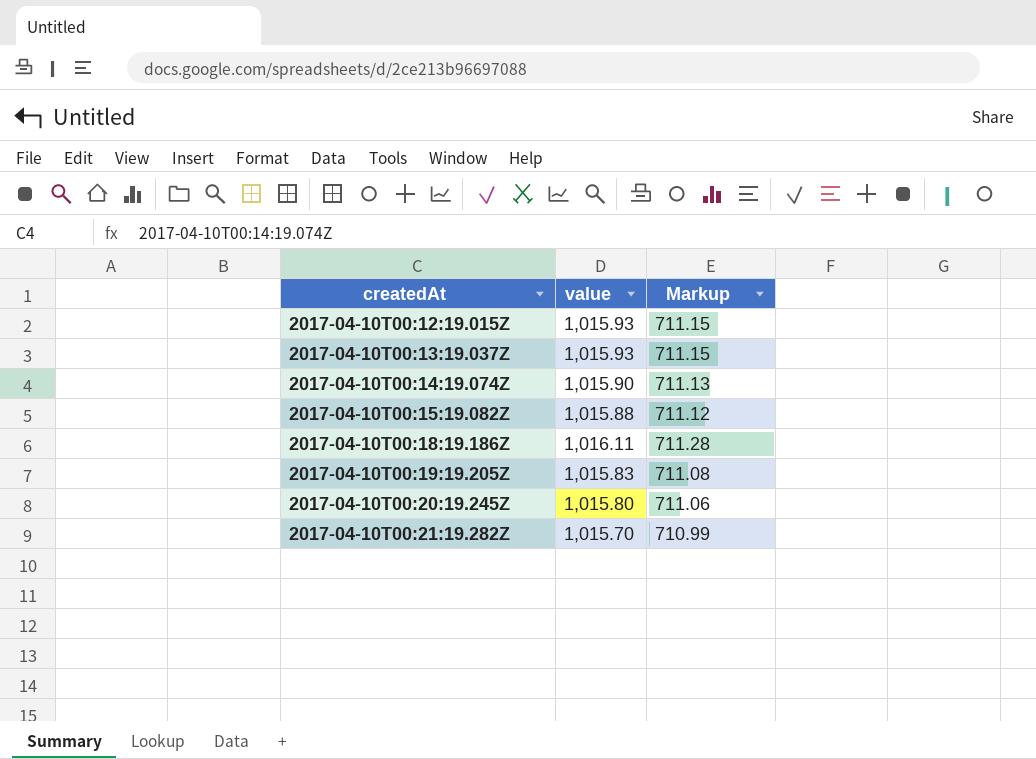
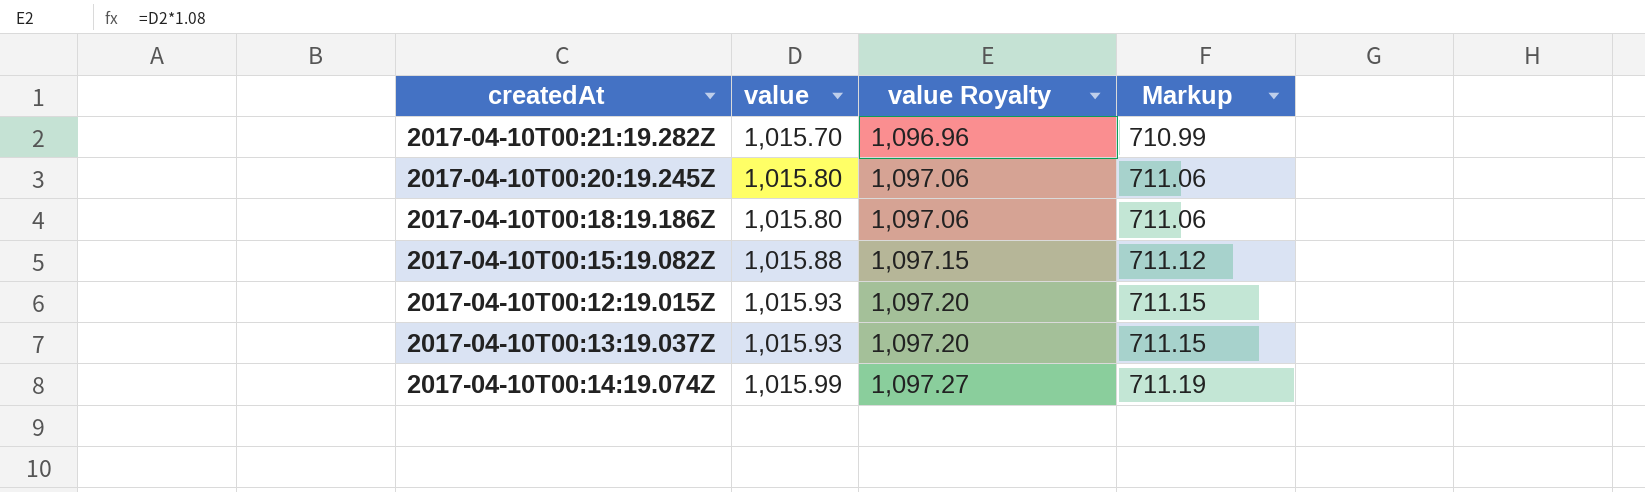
row order: createdAt ascending -> value ascending
column value Royalty | formula: none -> [value] * 1.08
row 2017-04-10T00:19:19.205Z: 1,015.83 | 711.08 -> none
2017-04-10T00:18:19.186Z | value: 1,016.11 -> 1,015.80
2017-04-10T00:18:19.186Z | Markup: 711.28 -> 711.06
2017-04-10T00:14:19.074Z | value: 1,015.90 -> 1,015.99
2017-04-10T00:14:19.074Z | Markup: 711.13 -> 711.19

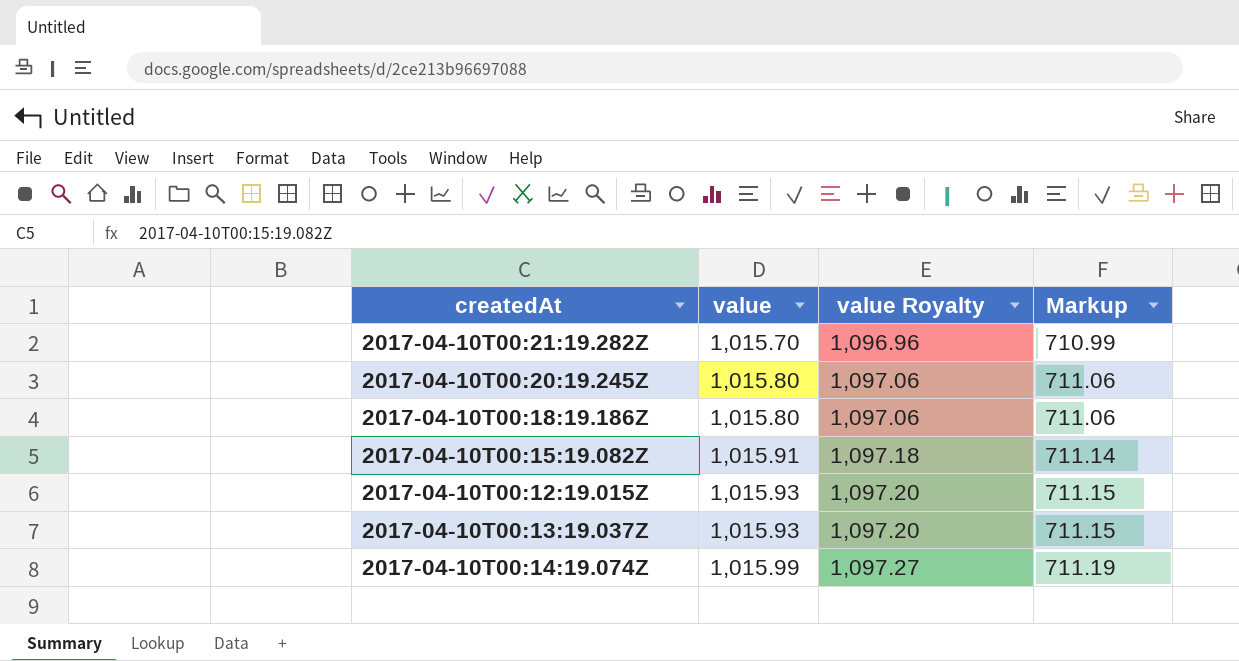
2017-04-10T00:15:19.082Z | value: 1,015.88 -> 1,015.91
2017-04-10T00:15:19.082Z | value Royalty: 1,097.15 -> 1,097.18
2017-04-10T00:15:19.082Z | Markup: 711.12 -> 711.14

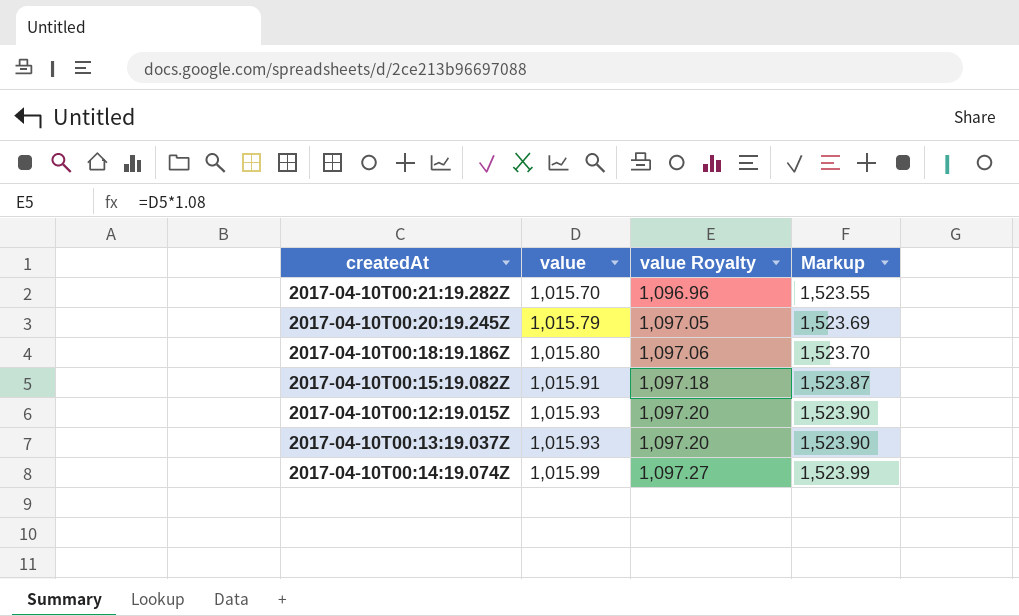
column Markup | formula: [value] * 0.7 -> [value] * 1.5
2017-04-10T00:20:19.245Z | value: 1,015.80 -> 1,015.79
2017-04-10T00:20:19.245Z | value Royalty: 1,097.06 -> 1,097.05

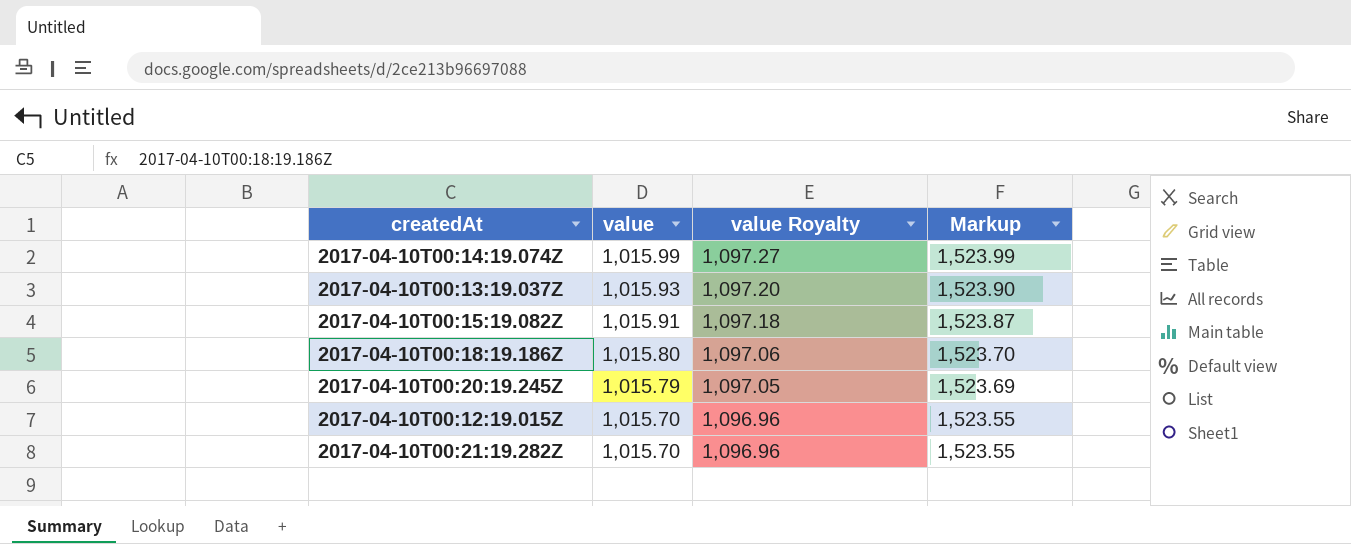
row order: value ascending -> value descending
2017-04-10T00:12:19.015Z | value: 1,015.93 -> 1,015.70
2017-04-10T00:12:19.015Z | value Royalty: 1,097.20 -> 1,096.96
2017-04-10T00:12:19.015Z | Markup: 1,523.90 -> 1,523.55

